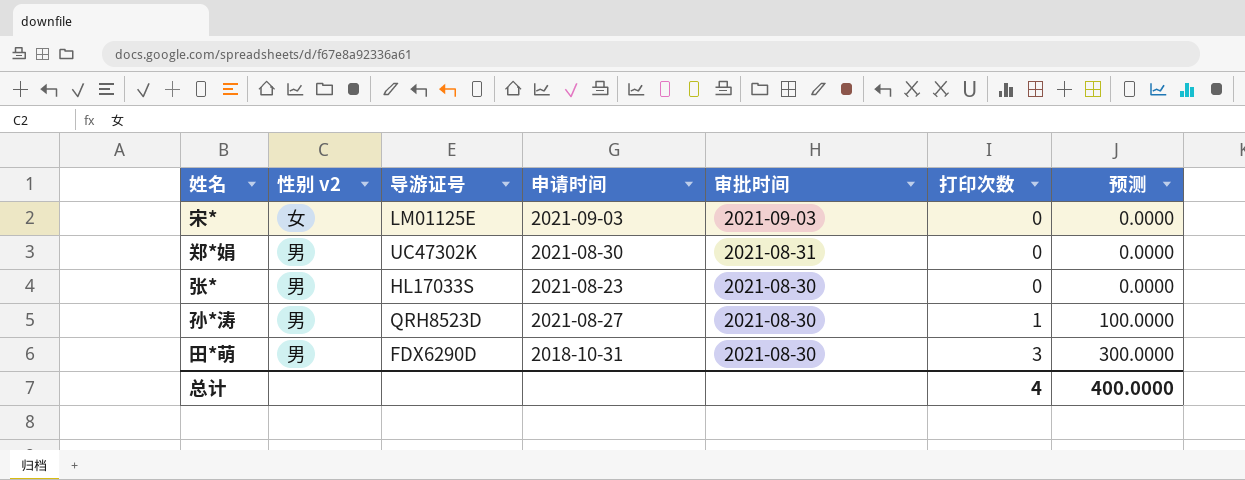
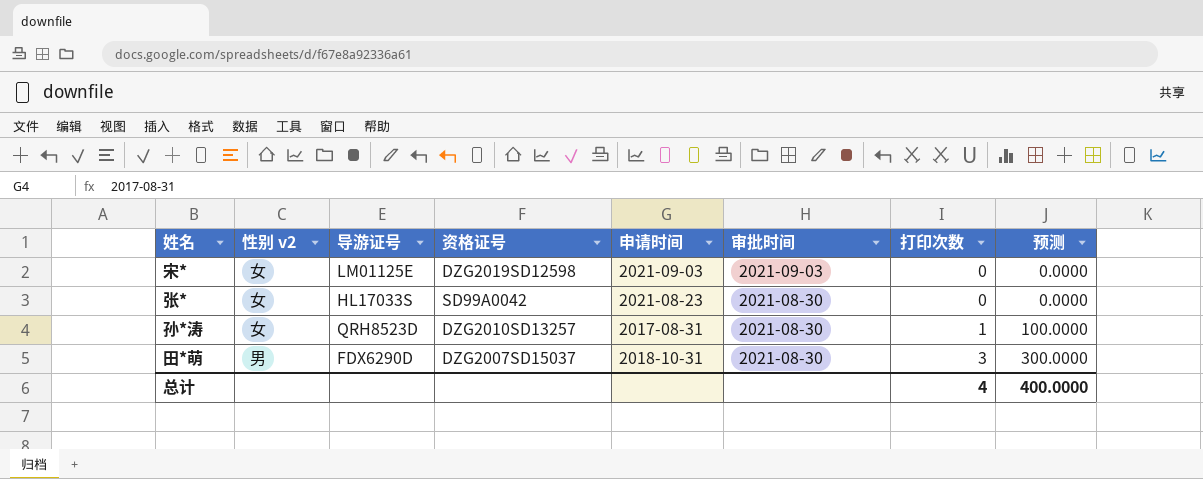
column 资格证号 | position: none -> 4
row 郑*娟: 男 | UC47302K | 2021-08-30 | 2021-08-31 | 0 | 0.0000 -> none
张* | 性别 v2: 男 -> 女
孙*涛 | 性别 v2: 男 -> 女
孙*涛 | 申请时间: 2021-08-27 -> 2017-08-31

